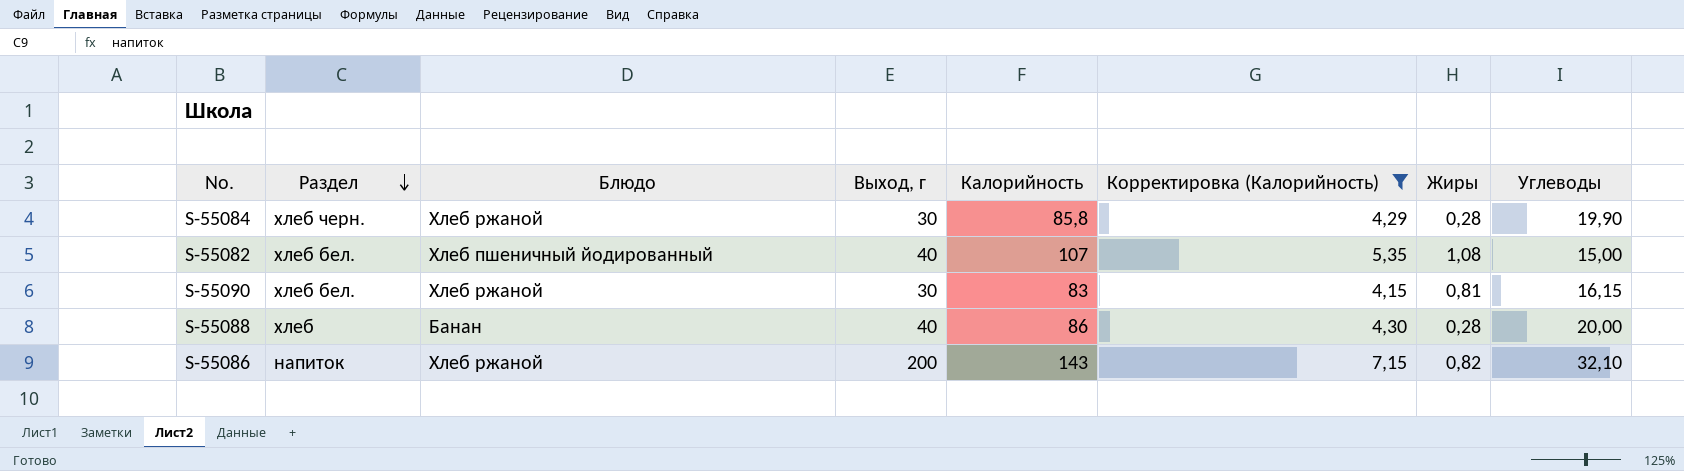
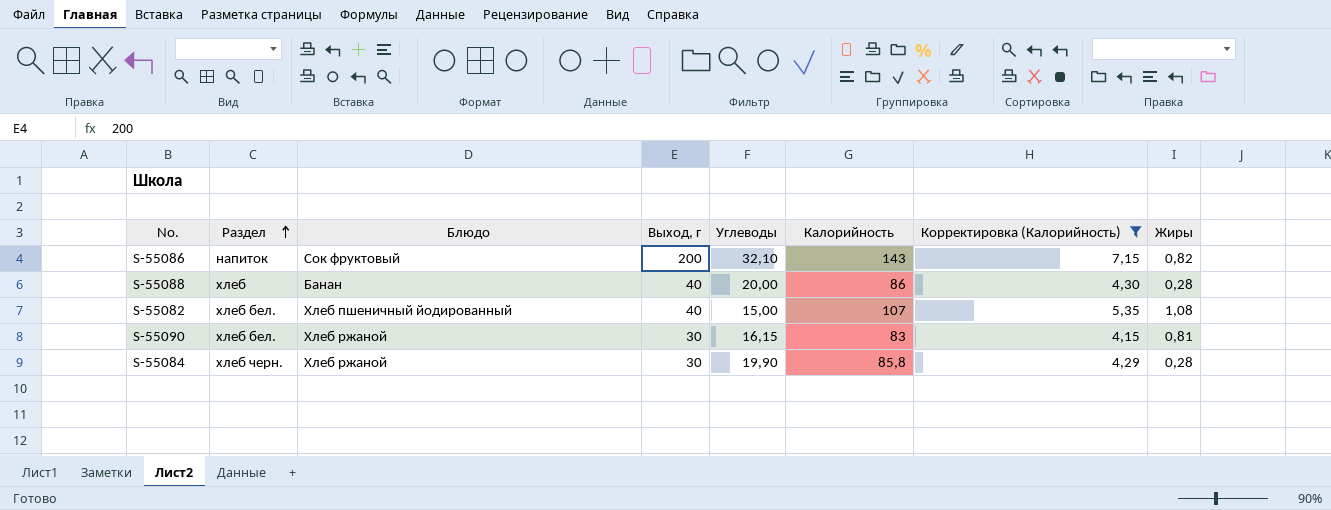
row order: Раздел descending -> Раздел ascending
column Углеводы | position: 8 -> 5
S-55086 | Блюдо: Хлеб ржаной -> Сок фруктовый

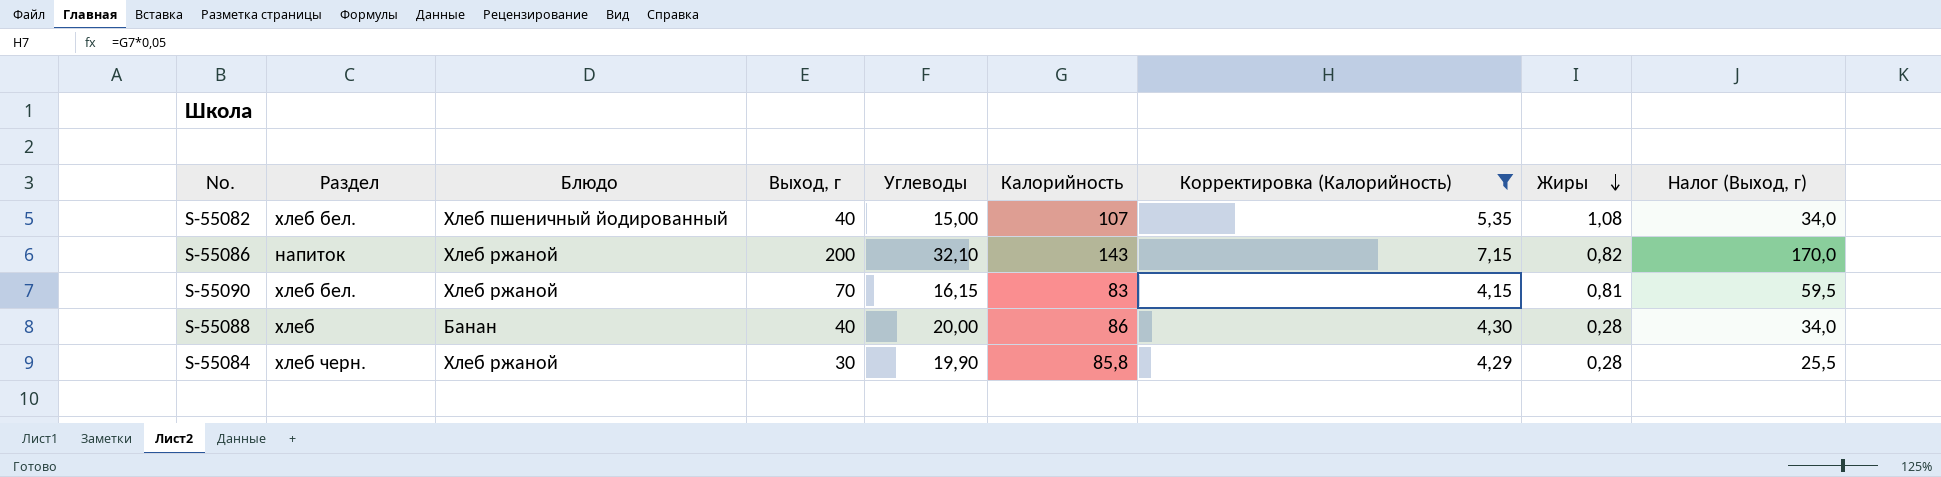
row order: Раздел ascending -> Жиры descending
column Налог (Выход, г) | formula: none -> [Выход, г] * 0,85
S-55086 | Блюдо: Сок фруктовый -> Хлеб ржаной
S-55090 | Выход, г: 30 -> 70

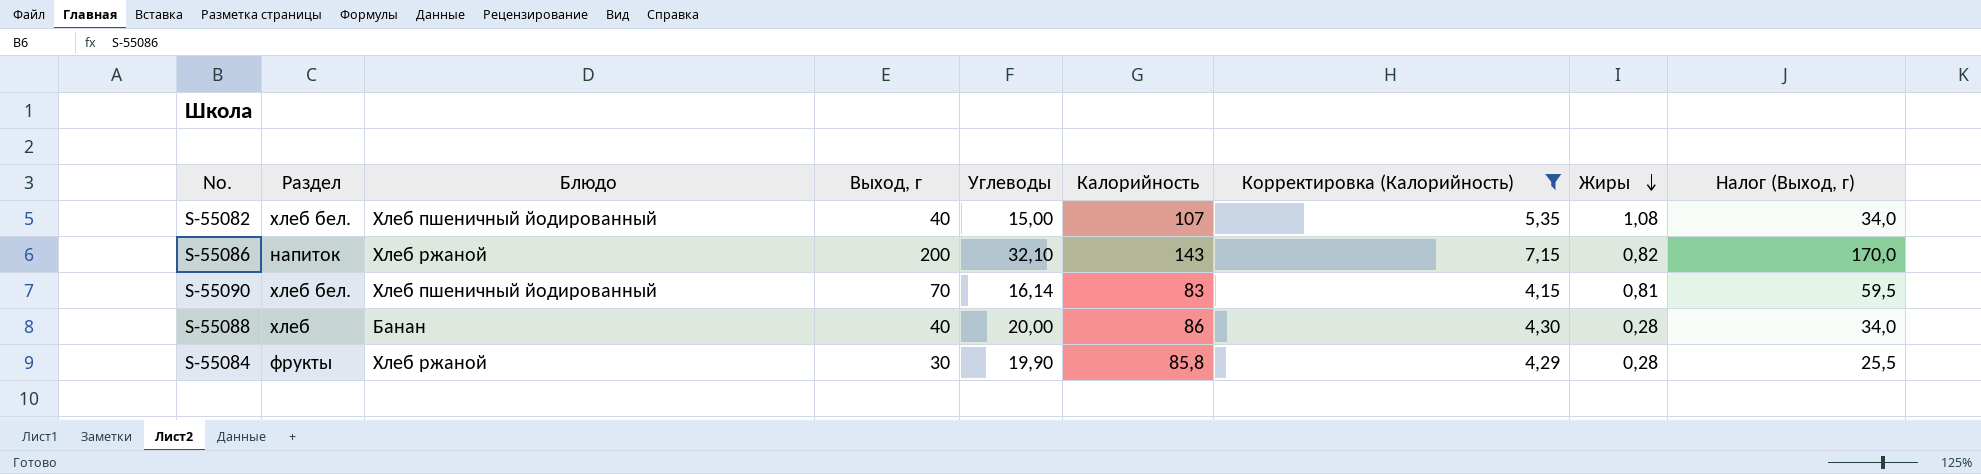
S-55090 | Блюдо: Хлеб ржаной -> Хлеб пшеничный йодированный
S-55090 | Углеводы: 16,15 -> 16,14
S-55084 | Раздел: хлеб черн. -> фрукты

